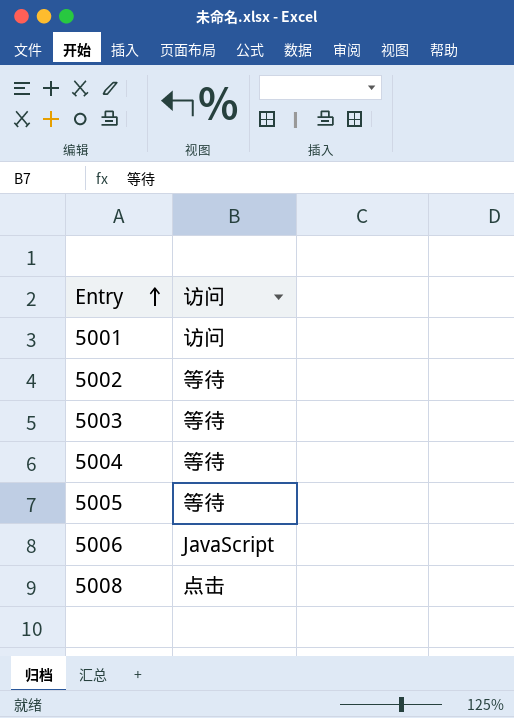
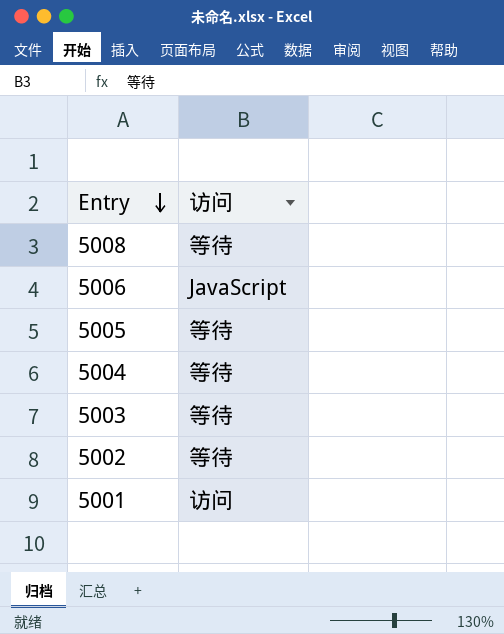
row order: Entry ascending -> Entry descending
5008 | 访问: 点击 -> 等待

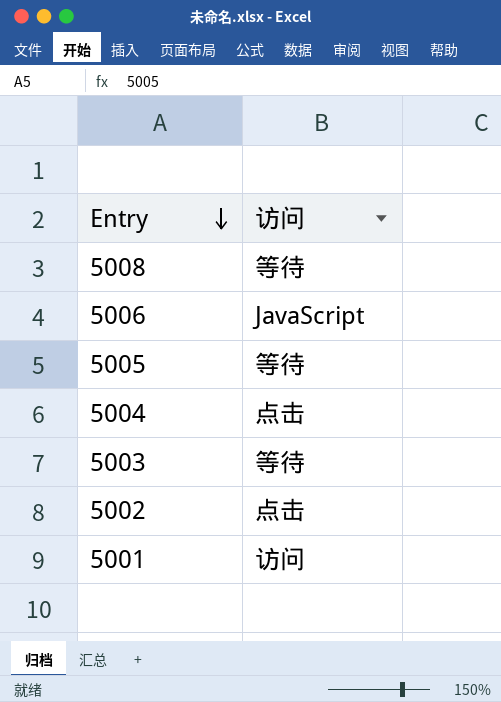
5004 | 访问: 等待 -> 点击
5002 | 访问: 等待 -> 点击

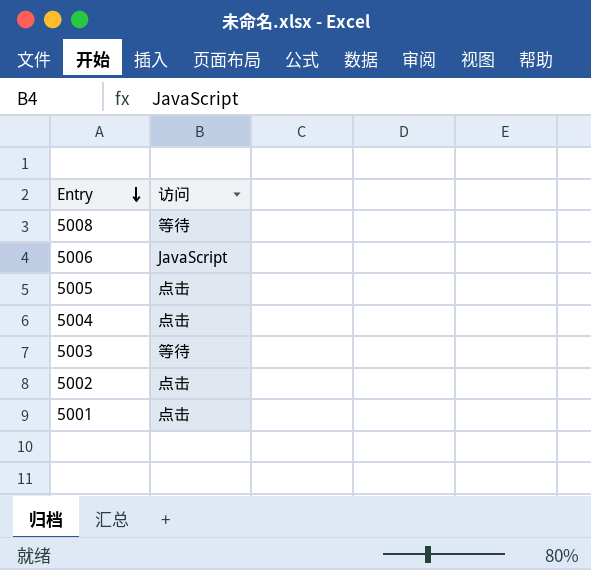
5005 | 访问: 等待 -> 点击
5001 | 访问: 访问 -> 点击

